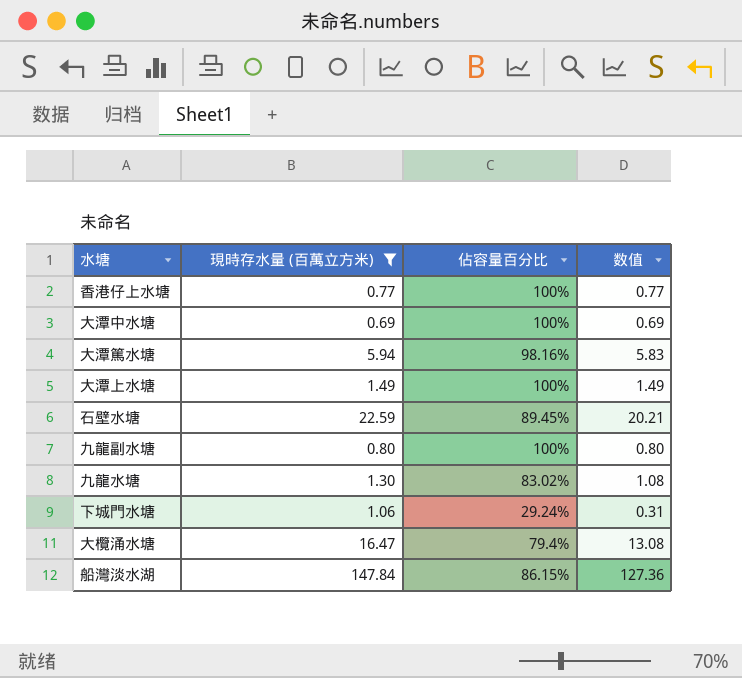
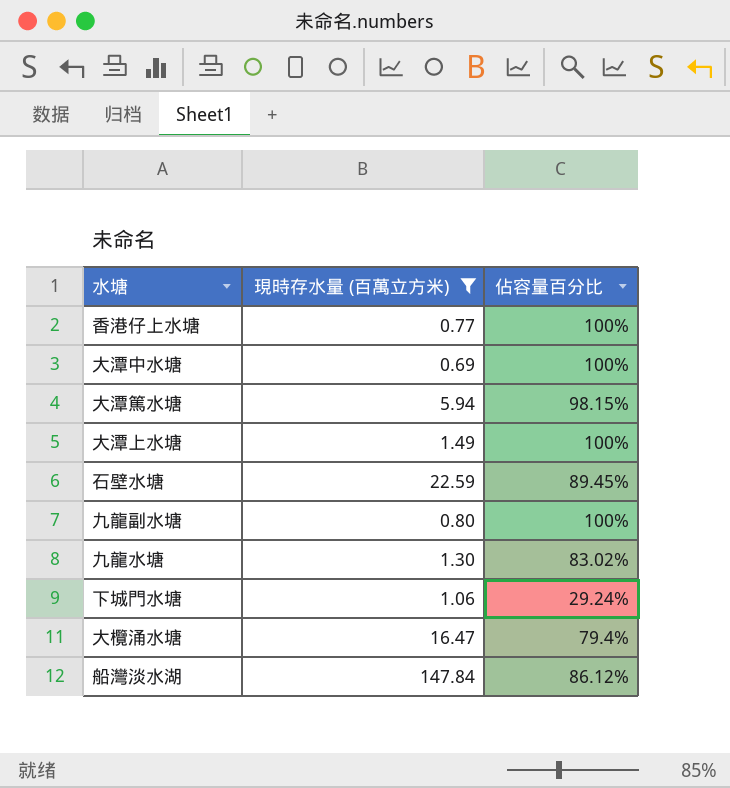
column 数值 | formula: [現時存水量 (百萬立方米)] * [佔容量百分比] -> none
大潭篤水塘 | 佔容量百分比: 98.16% -> 98.15%
船灣淡水湖 | 佔容量百分比: 86.15% -> 86.12%

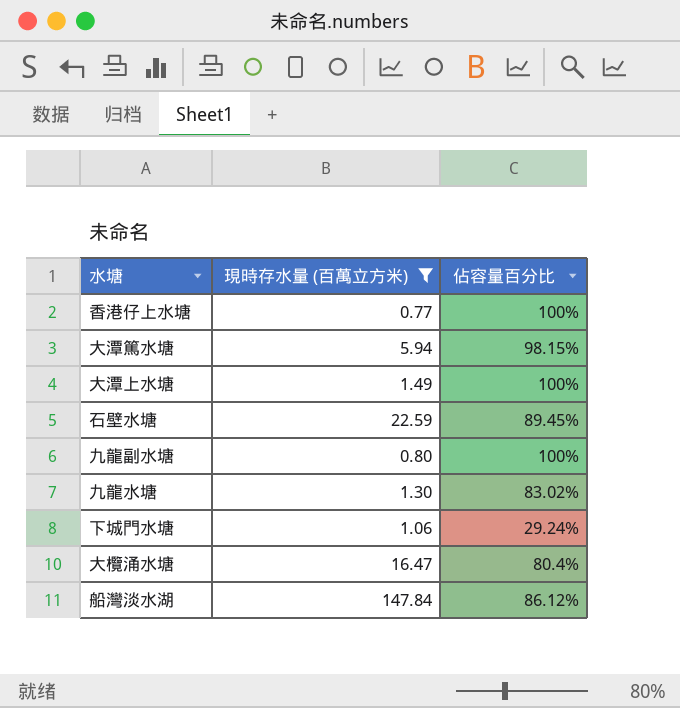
row 大潭中水塘: 0.69 | 100% -> none
大欖涌水塘 | 佔容量百分比: 79.4% -> 80.4%

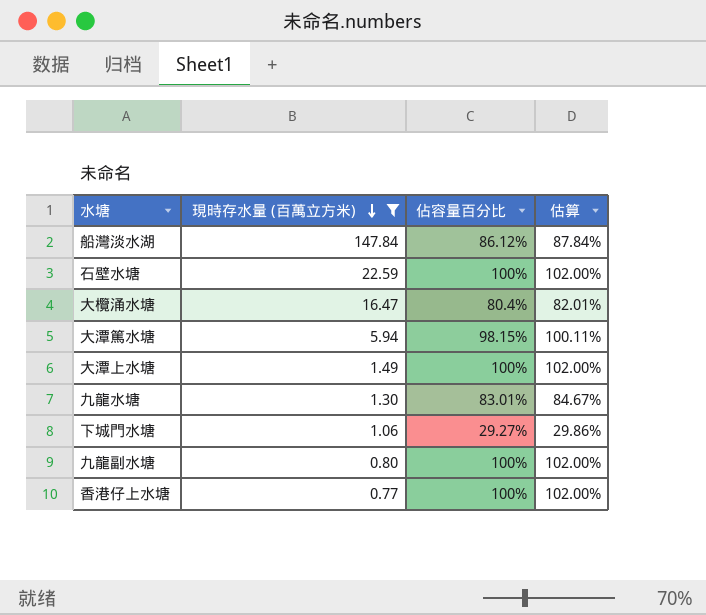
row order: none -> 現時存水量 (百萬立方米) descending
column 估算 | formula: none -> [佔容量百分比] * 1.02
石壁水塘 | 佔容量百分比: 89.45% -> 100%
九龍水塘 | 佔容量百分比: 83.02% -> 83.01%
下城門水塘 | 佔容量百分比: 29.24% -> 29.27%

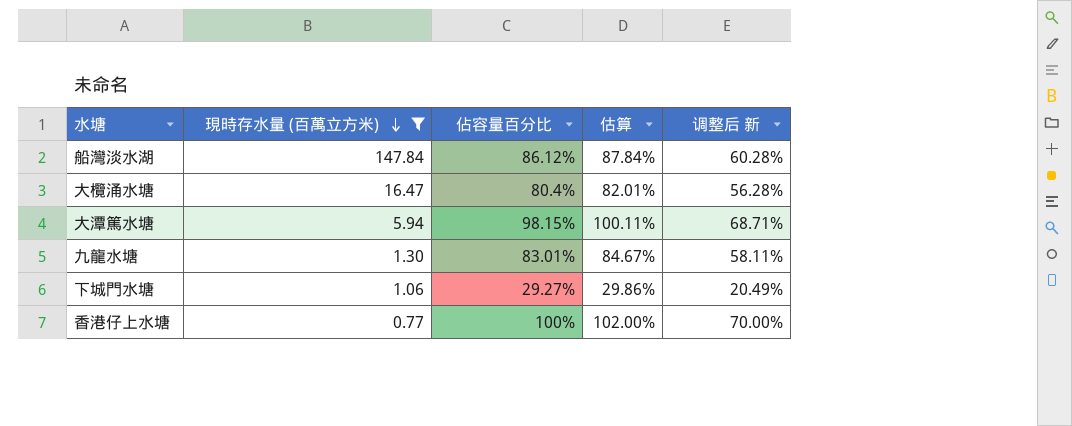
column 调整后 新 | formula: none -> [佔容量百分比] * 0.7
row 石壁水塘: 22.59 | 100% | 102.00% -> none
row 大潭上水塘: 1.49 | 100% | 102.00% -> none
row 九龍副水塘: 0.80 | 100% | 102.00% -> none

